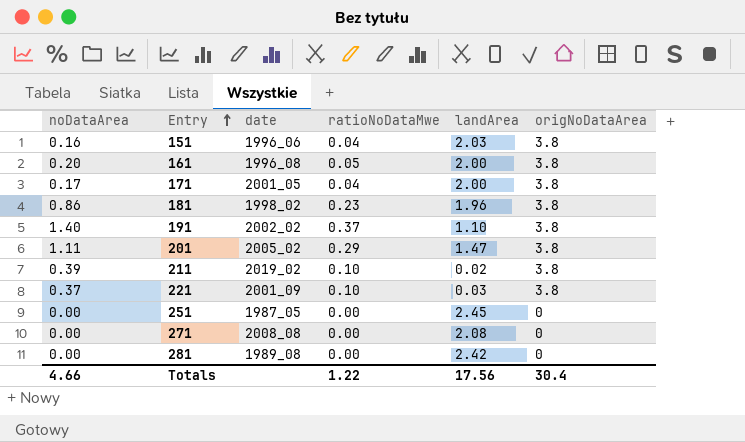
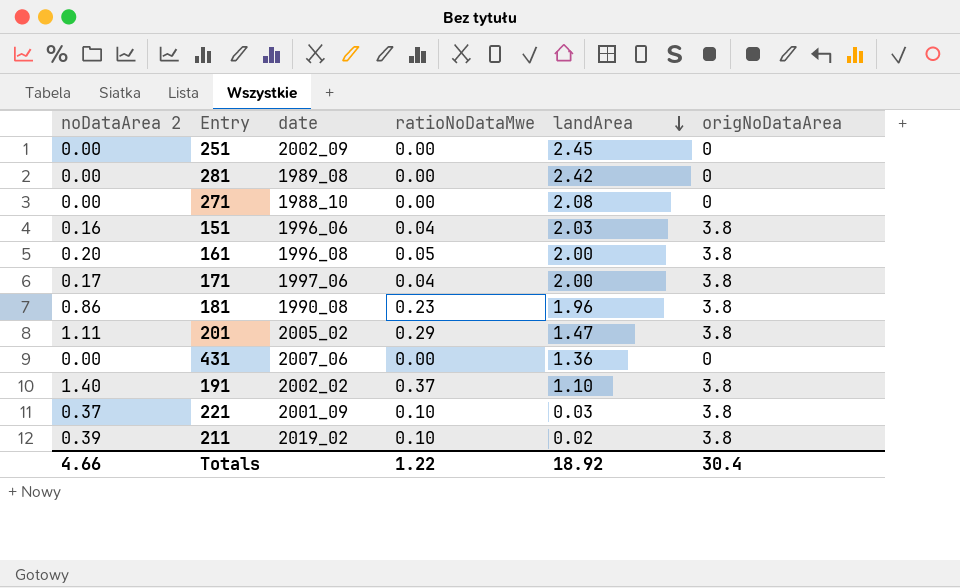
row order: Entry ascending -> landArea descending
column name: noDataArea -> noDataArea 2
251 | date: 1987_05 -> 2002_09
271 | date: 2008_08 -> 1988_10
171 | date: 2001_05 -> 1997_06
181 | date: 1998_02 -> 1990_08
row 431: none -> 0.00 | 2007_06 | 0.00 | 1.36 | 0
Totals | landArea: 17.56 -> 18.92

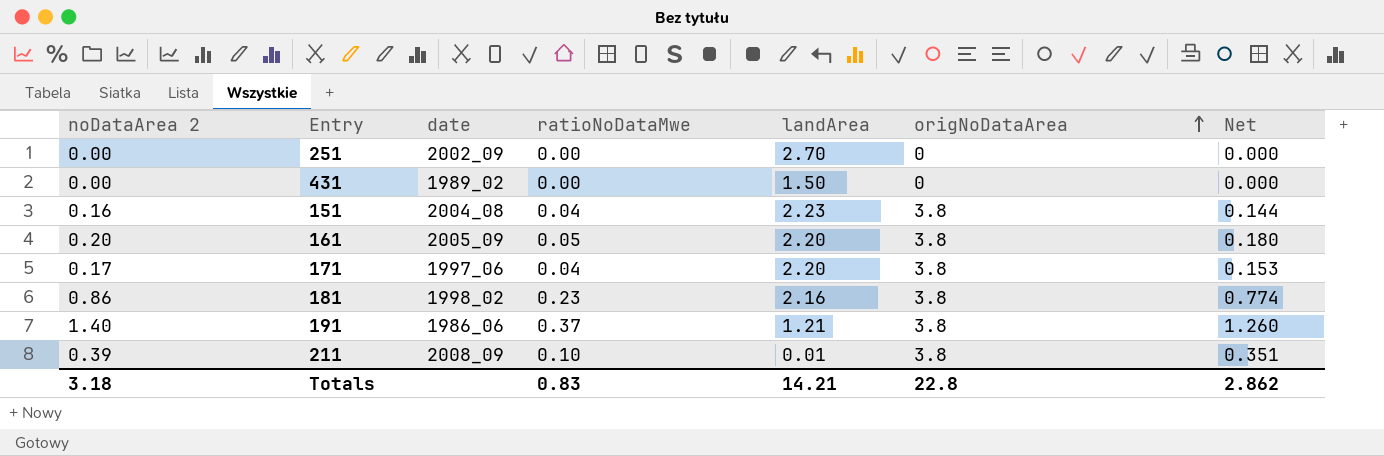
row order: landArea descending -> origNoDataArea ascending
column Net | formula: none -> [noDataArea 2] * 0.9
row 281: 0.00 | 1989_08 | 0.00 | 2.42 | 0 -> none
row 271: 0.00 | 1988_10 | 0.00 | 2.08 | 0 -> none
row 201: 1.11 | 2005_02 | 0.29 | 1.47 | 3.8 -> none
row 221: 0.37 | 2001_09 | 0.10 | 0.03 | 3.8 -> none
251 | landArea: 2.45 -> 2.70
431 | date: 2007_06 -> 1989_02
431 | landArea: 1.36 -> 1.50
151 | date: 1996_06 -> 2004_08
151 | landArea: 2.03 -> 2.23
161 | date: 1996_08 -> 2005_09
161 | landArea: 2.00 -> 2.20
171 | landArea: 2.00 -> 2.20
181 | date: 1990_08 -> 1998_02
181 | landArea: 1.96 -> 2.16
191 | date: 2002_02 -> 1986_06
191 | landArea: 1.10 -> 1.21
211 | date: 2019_02 -> 2008_09
211 | landArea: 0.02 -> 0.01
Totals | noDataArea 2: 4.66 -> 3.18
Totals | ratioNoDataMwe: 1.22 -> 0.83
Totals | landArea: 18.92 -> 14.21
Totals | origNoDataArea: 30.4 -> 22.8

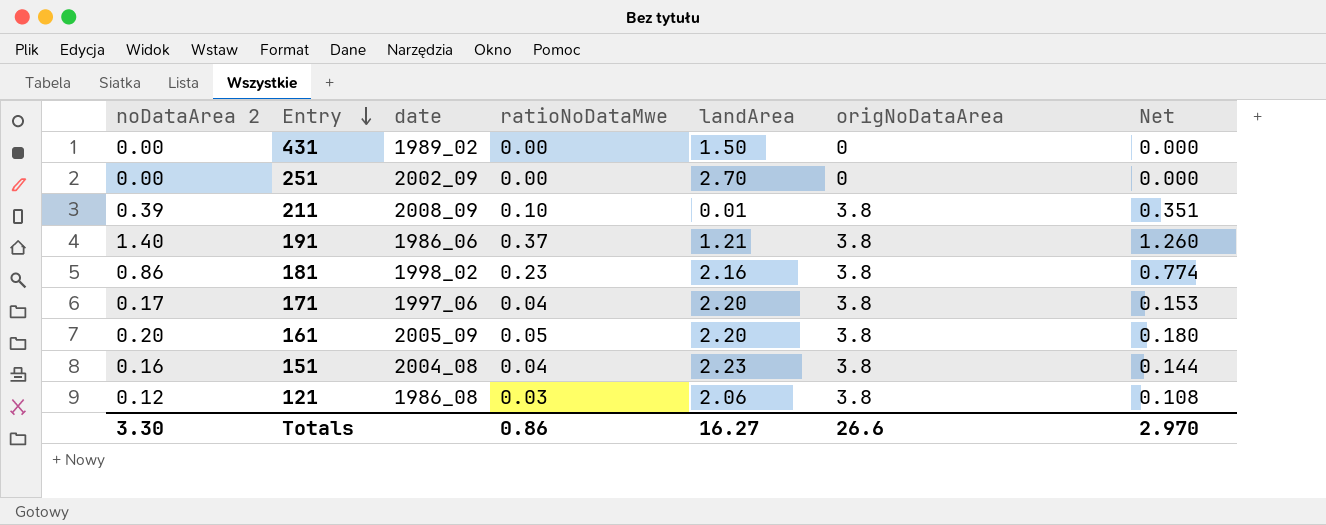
row order: origNoDataArea ascending -> Entry descending
row 121: none -> 0.12 | 1986_08 | 0.03 | 2.06 | 3.8 | 0.108
Totals | noDataArea 2: 3.18 -> 3.30
Totals | ratioNoDataMwe: 0.83 -> 0.86
Totals | landArea: 14.21 -> 16.27
Totals | origNoDataArea: 22.8 -> 26.6
Totals | Net: 2.862 -> 2.970

